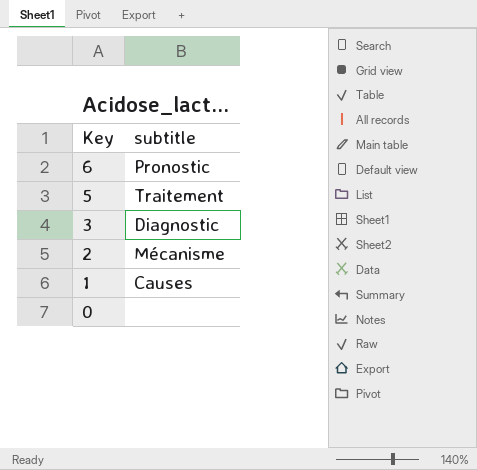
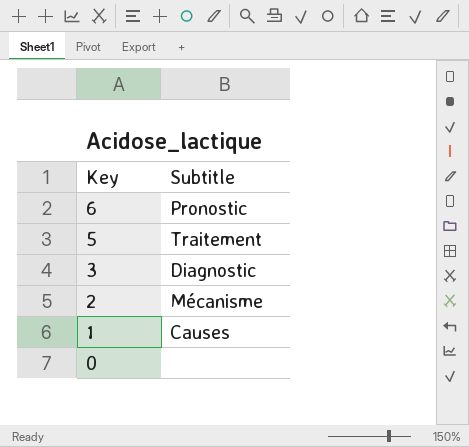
column name: subtitle -> Subtitle

